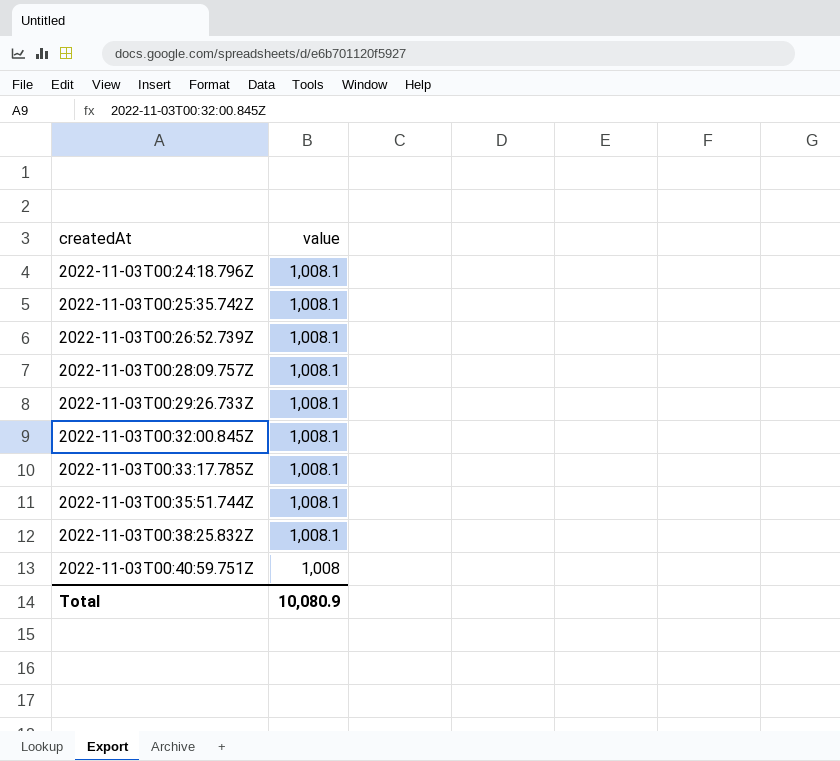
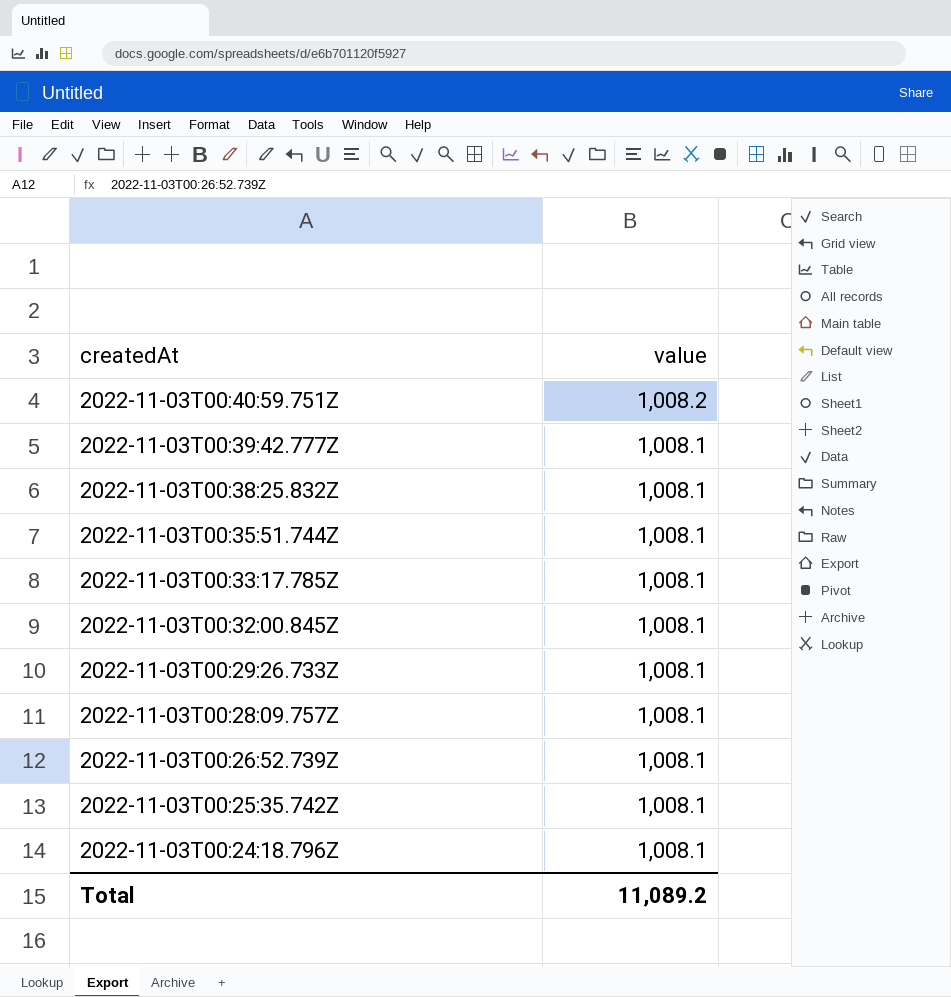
row order: createdAt ascending -> createdAt descending
2022-11-03T00:40:59.751Z | value: 1,008 -> 1,008.2
row 2022-11-03T00:39:42.777Z: none -> 1,008.1
Total | value: 10,080.9 -> 11,089.2

